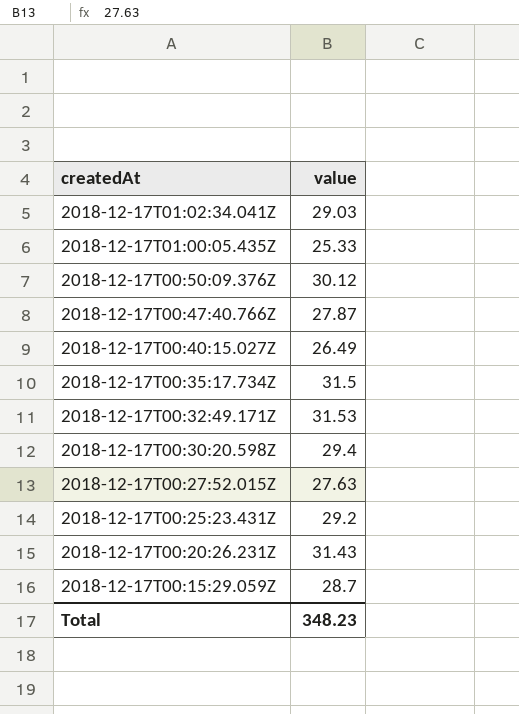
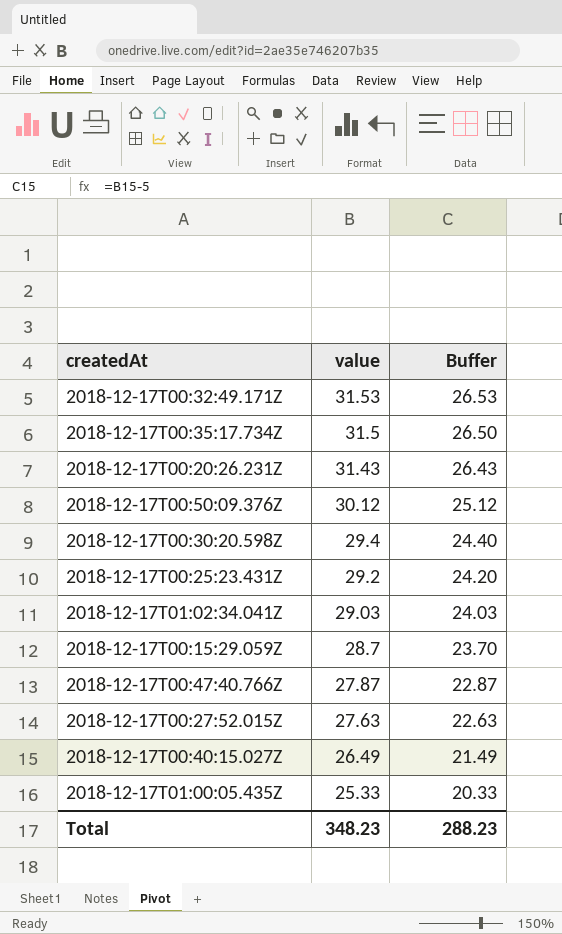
row order: createdAt descending -> value descending
column Buffer | formula: none -> [value] - 5

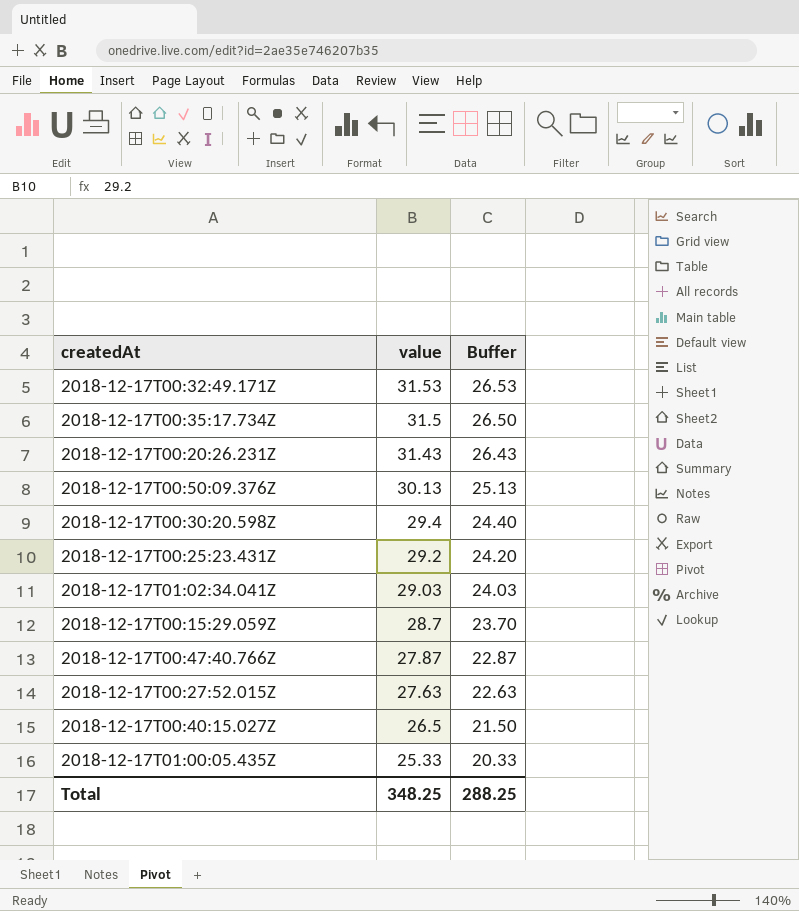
2018-12-17T00:50:09.376Z | value: 30.12 -> 30.13
2018-12-17T00:50:09.376Z | Buffer: 25.12 -> 25.13
2018-12-17T00:40:15.027Z | value: 26.49 -> 26.5
2018-12-17T00:40:15.027Z | Buffer: 21.49 -> 21.50
Total | value: 348.23 -> 348.25
Total | Buffer: 288.23 -> 288.25

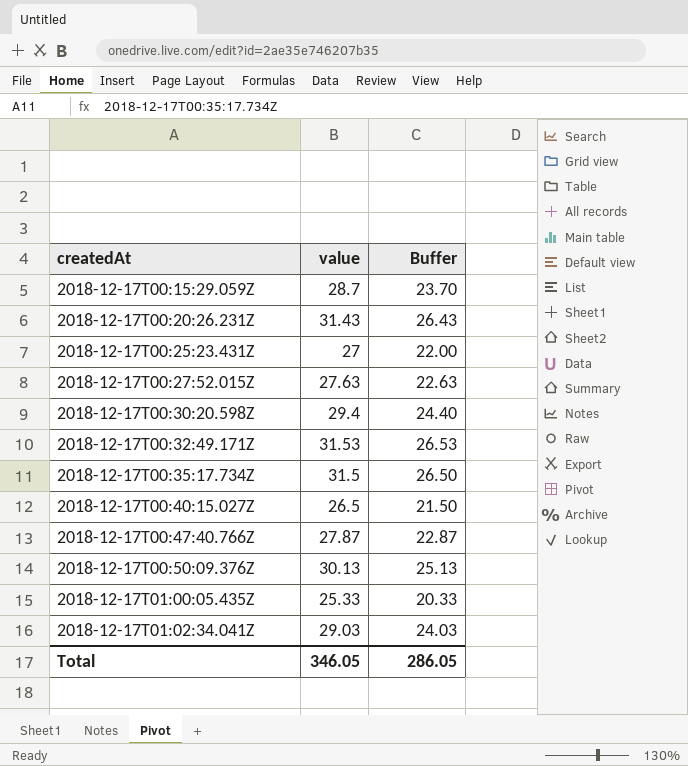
row order: value descending -> createdAt ascending
2018-12-17T00:25:23.431Z | value: 29.2 -> 27
2018-12-17T00:25:23.431Z | Buffer: 24.20 -> 22.00
Total | value: 348.25 -> 346.05
Total | Buffer: 288.25 -> 286.05

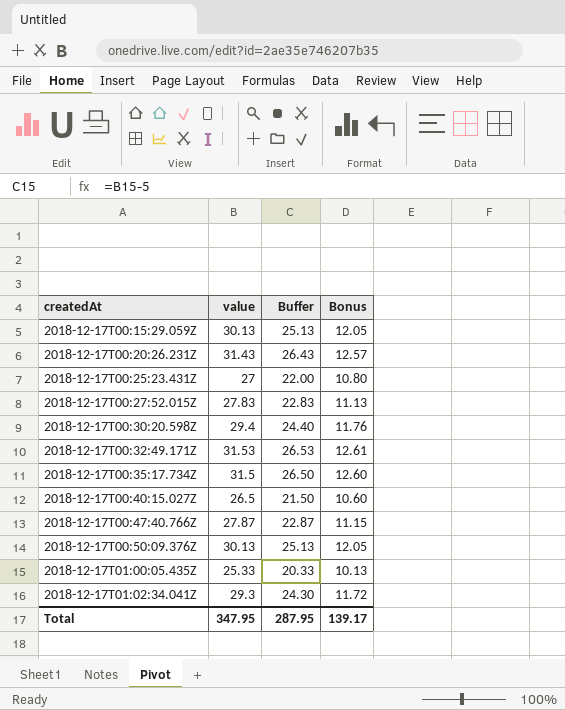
column Bonus | formula: none -> [value] * 0.4
2018-12-17T00:15:29.059Z | value: 28.7 -> 30.13
2018-12-17T00:15:29.059Z | Buffer: 23.70 -> 25.13
2018-12-17T00:27:52.015Z | value: 27.63 -> 27.83
2018-12-17T00:27:52.015Z | Buffer: 22.63 -> 22.83
2018-12-17T01:02:34.041Z | value: 29.03 -> 29.3
2018-12-17T01:02:34.041Z | Buffer: 24.03 -> 24.30
Total | value: 346.05 -> 347.95
Total | Buffer: 286.05 -> 287.95

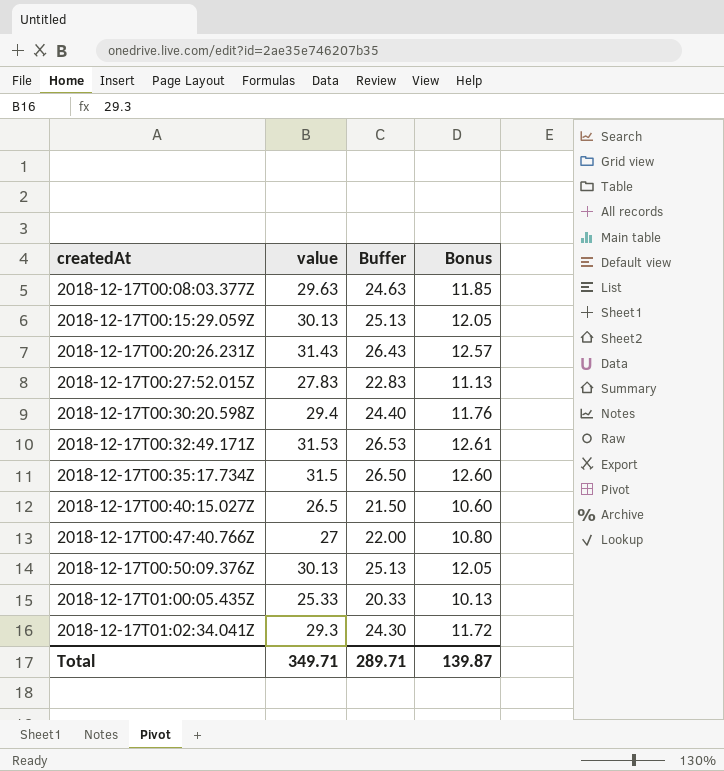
row 2018-12-17T00:25:23.431Z: 27 | 22.00 | 10.80 -> none
row 2018-12-17T00:08:03.377Z: none -> 29.63 | 24.63 | 11.85
2018-12-17T00:47:40.766Z | value: 27.87 -> 27
2018-12-17T00:47:40.766Z | Buffer: 22.87 -> 22.00
2018-12-17T00:47:40.766Z | Bonus: 11.15 -> 10.80
Total | value: 347.95 -> 349.71
Total | Buffer: 287.95 -> 289.71
Total | Bonus: 139.17 -> 139.87

